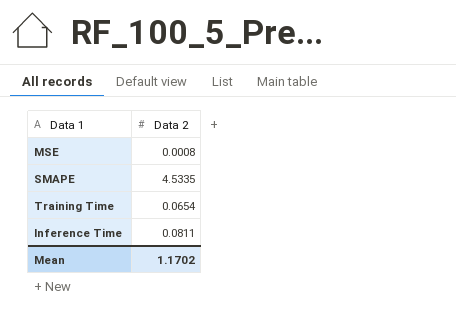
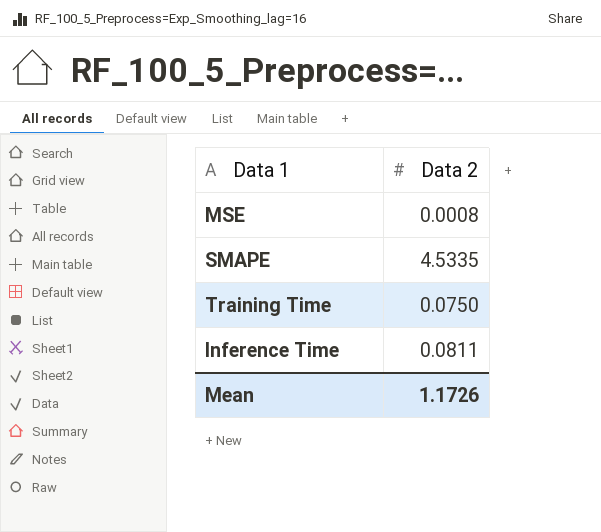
Training Time | Data 2: 0.0654 -> 0.0750
Mean | Data 2: 1.1702 -> 1.1726

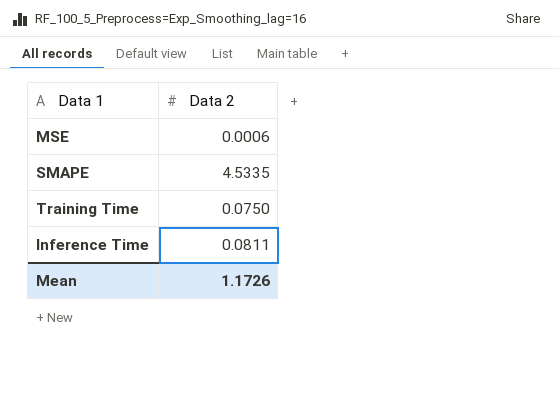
MSE | Data 2: 0.0008 -> 0.0006

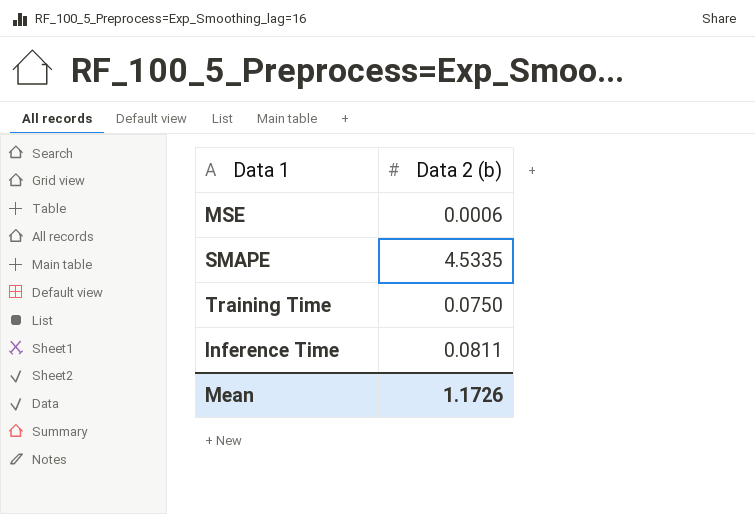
column name: Data 2 -> Data 2 (b)

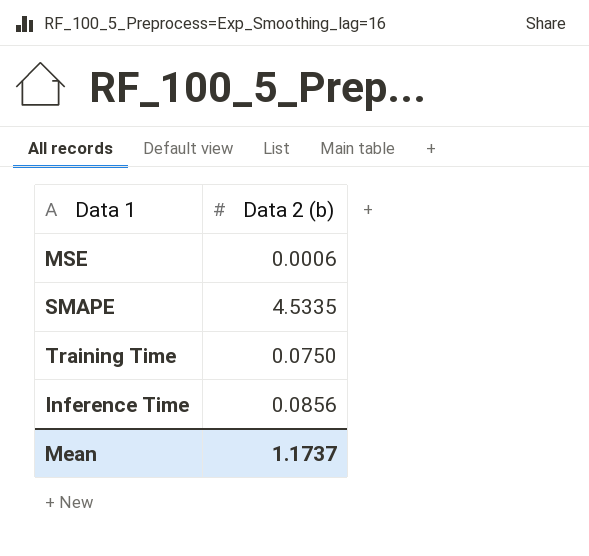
Inference Time | Data 2 (b): 0.0811 -> 0.0856
Mean | Data 2 (b): 1.1726 -> 1.1737

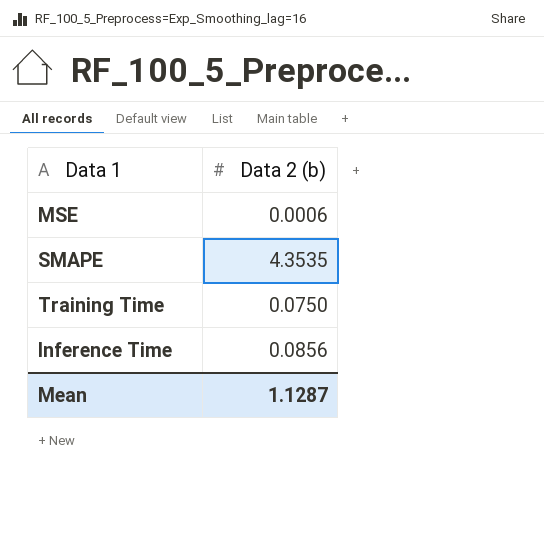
SMAPE | Data 2 (b): 4.5335 -> 4.3535
Mean | Data 2 (b): 1.1737 -> 1.1287

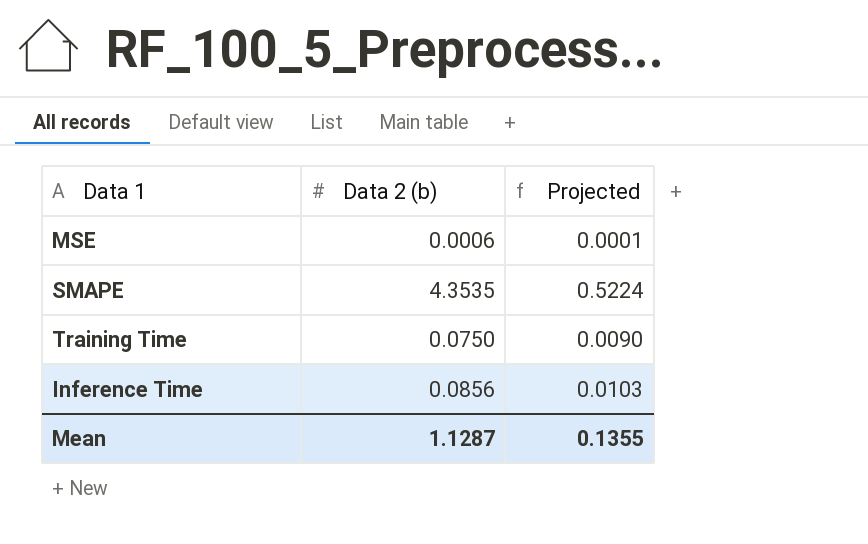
column Projected | formula: none -> [Data 2 (b)] * 0.12

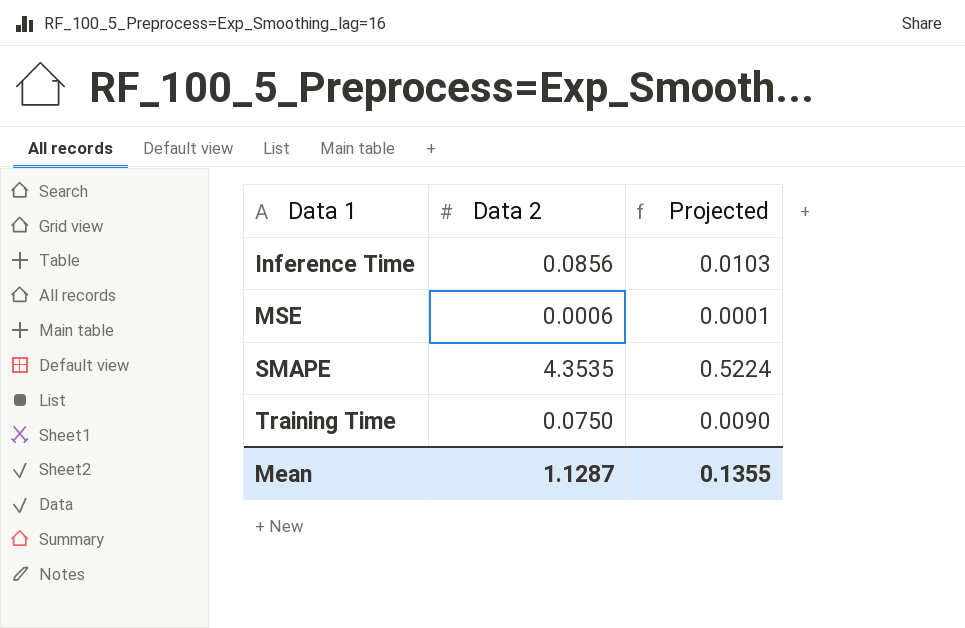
row order: none -> Data 1 ascending
column name: Data 2 (b) -> Data 2

